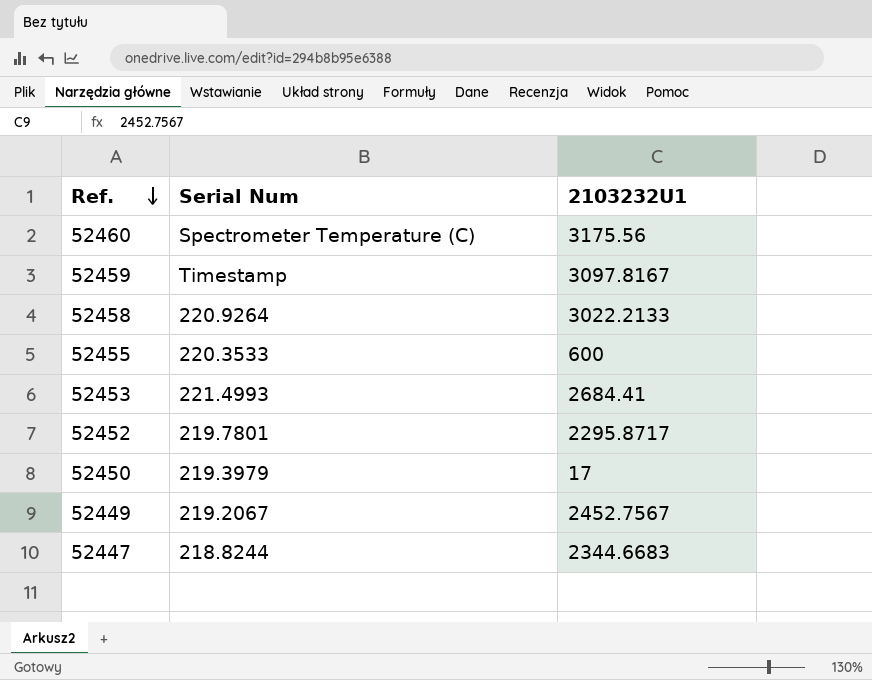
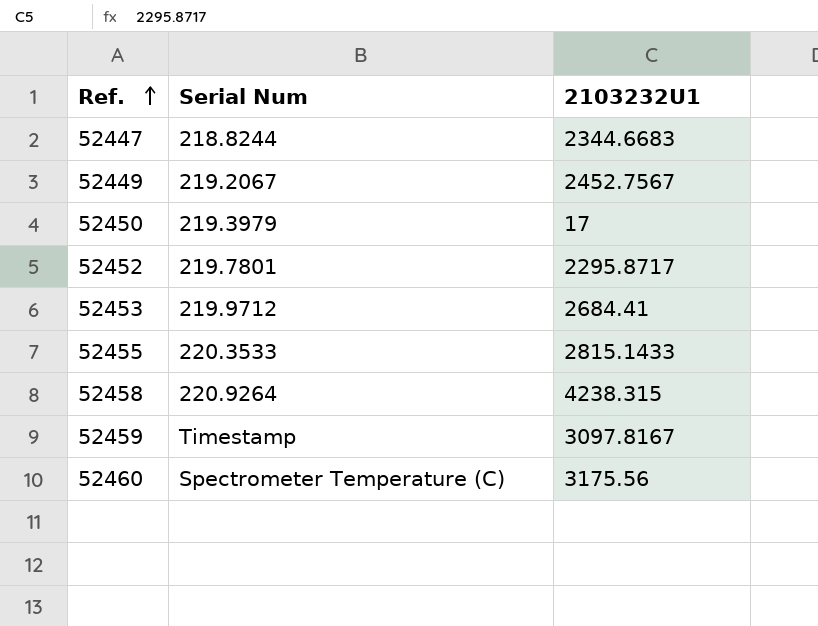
row order: Ref. descending -> Ref. ascending
52453 | Serial Num: 221.4993 -> 219.9712
52455 | 2103232U1: 600 -> 2815.1433
52458 | 2103232U1: 3022.2133 -> 4238.315

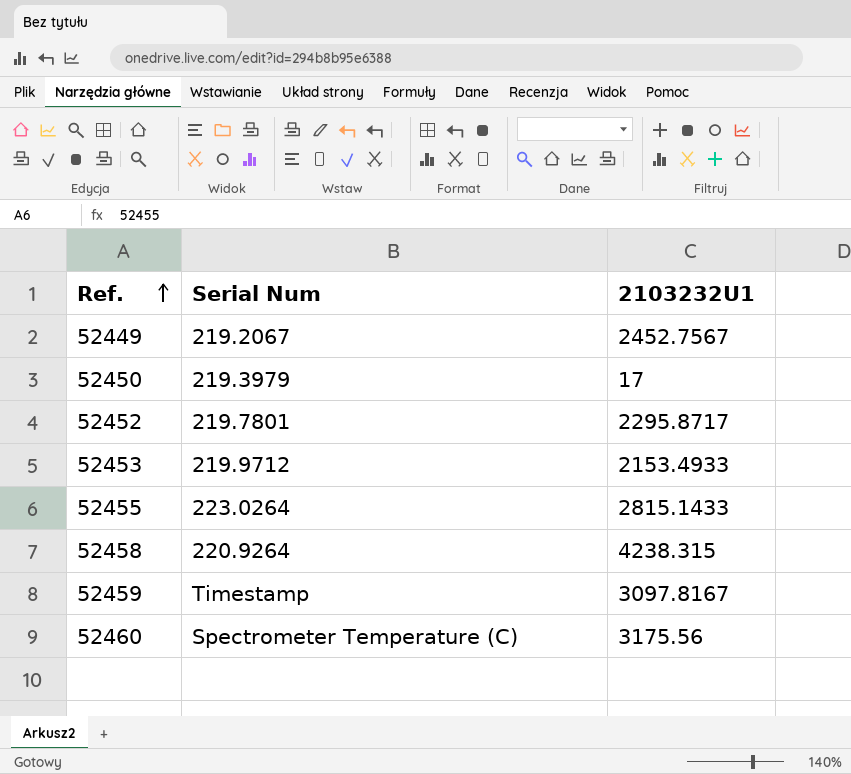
row 52447: 218.8244 | 2344.6683 -> none
52453 | 2103232U1: 2684.41 -> 2153.4933
52455 | Serial Num: 220.3533 -> 223.0264

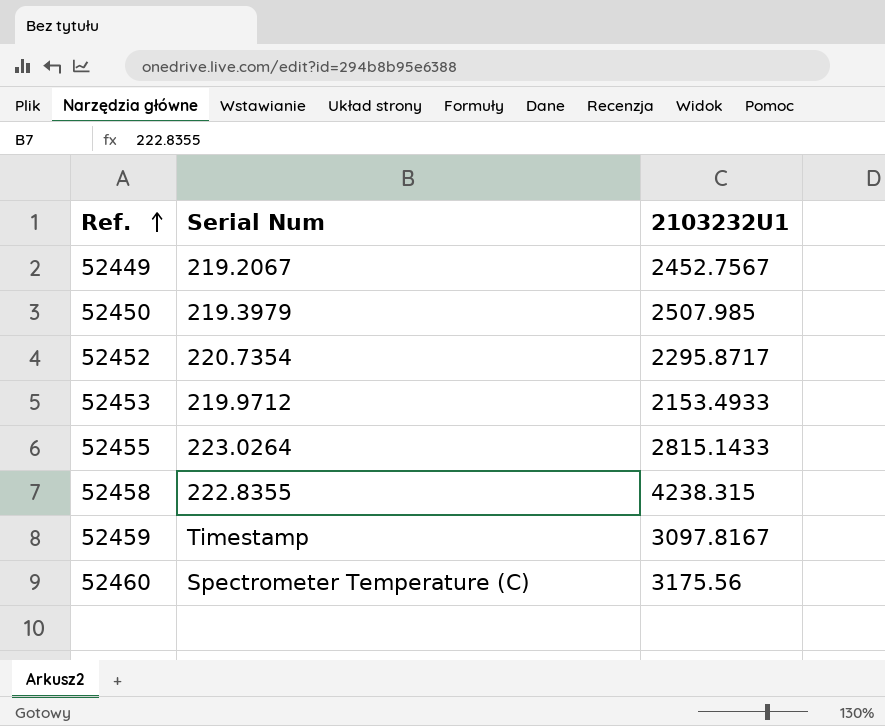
52450 | 2103232U1: 17 -> 2507.985
52452 | Serial Num: 219.7801 -> 220.7354
52458 | Serial Num: 220.9264 -> 222.8355

